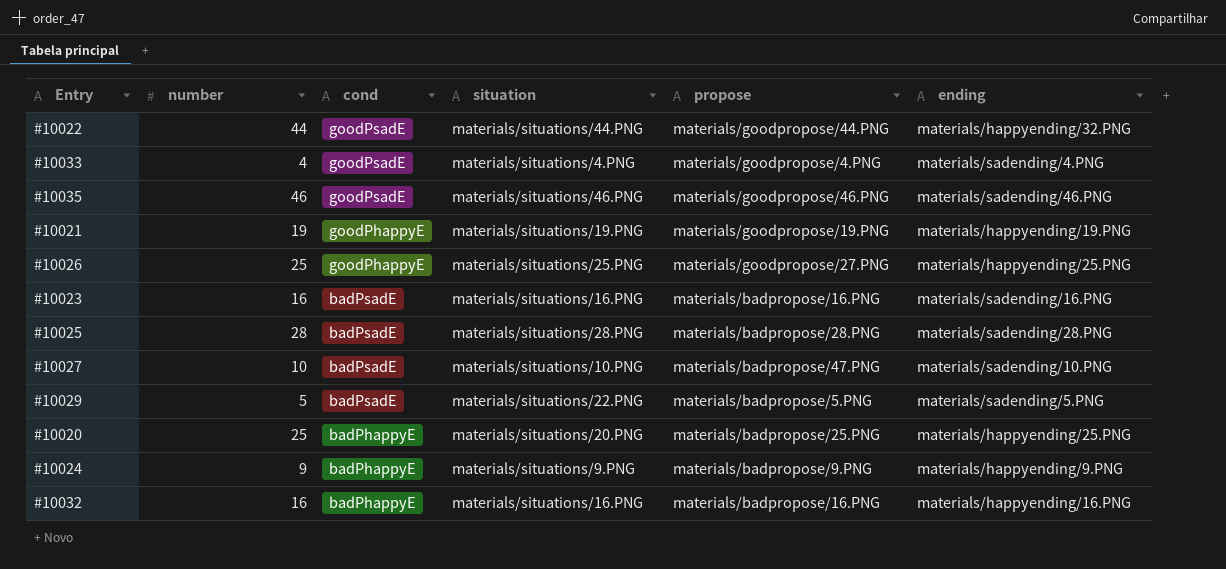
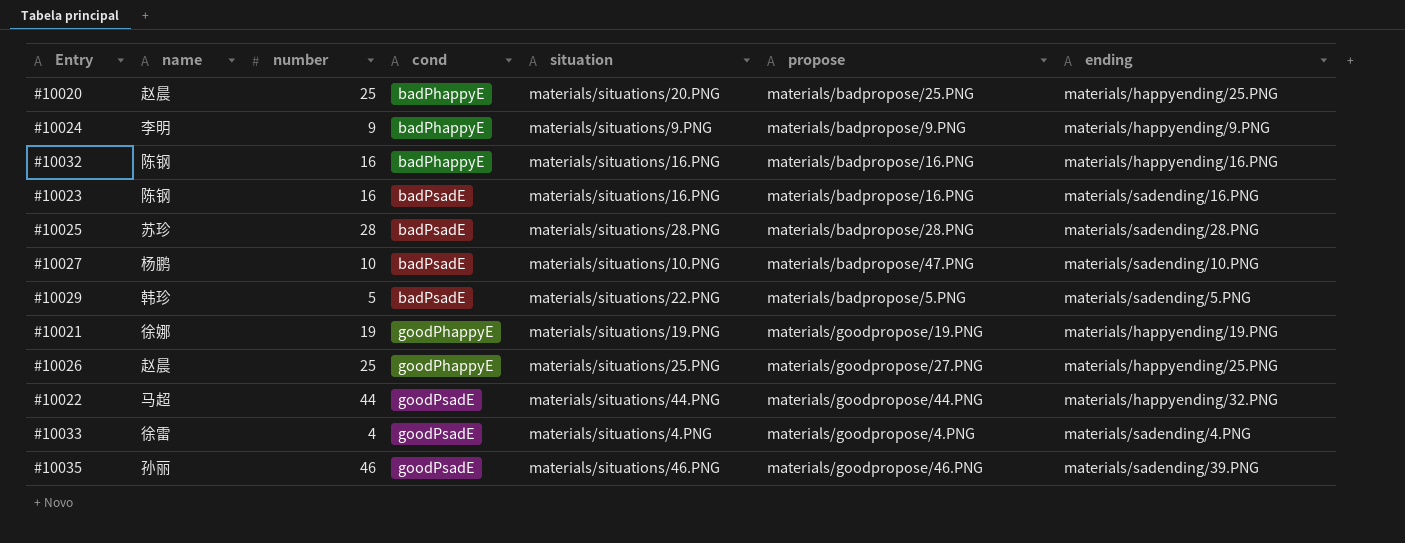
row order: cond descending -> cond ascending
column name | position: none -> 2
#10035 | ending: materials/sadending/46.PNG -> materials/sadending/39.PNG

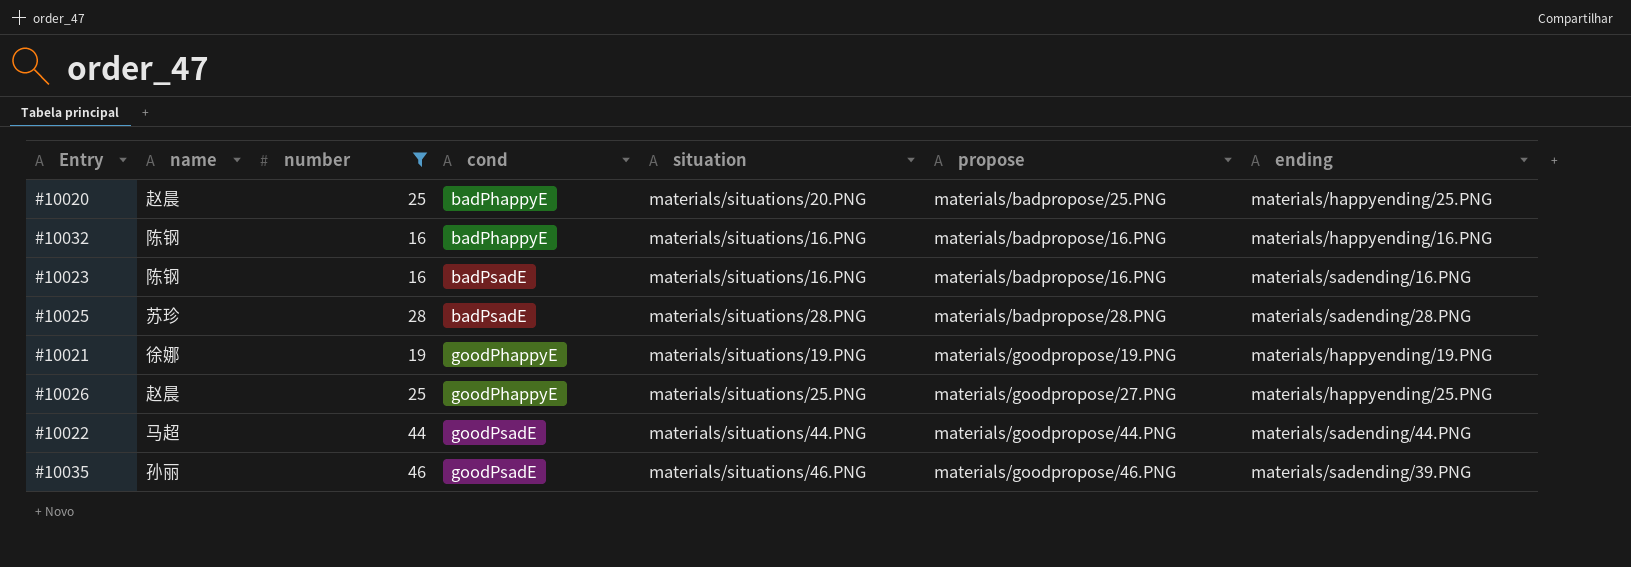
filter: none -> number >= 16
#10022 | ending: materials/happyending/32.PNG -> materials/sadending/44.PNG

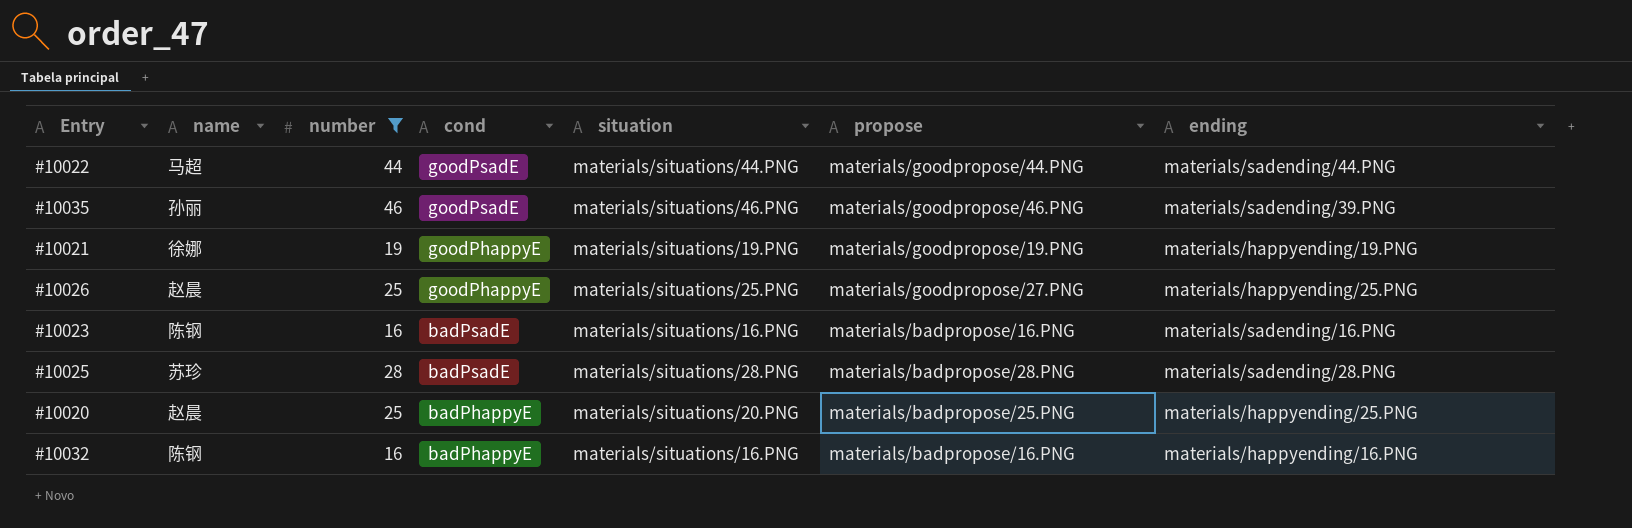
row order: cond ascending -> cond descending

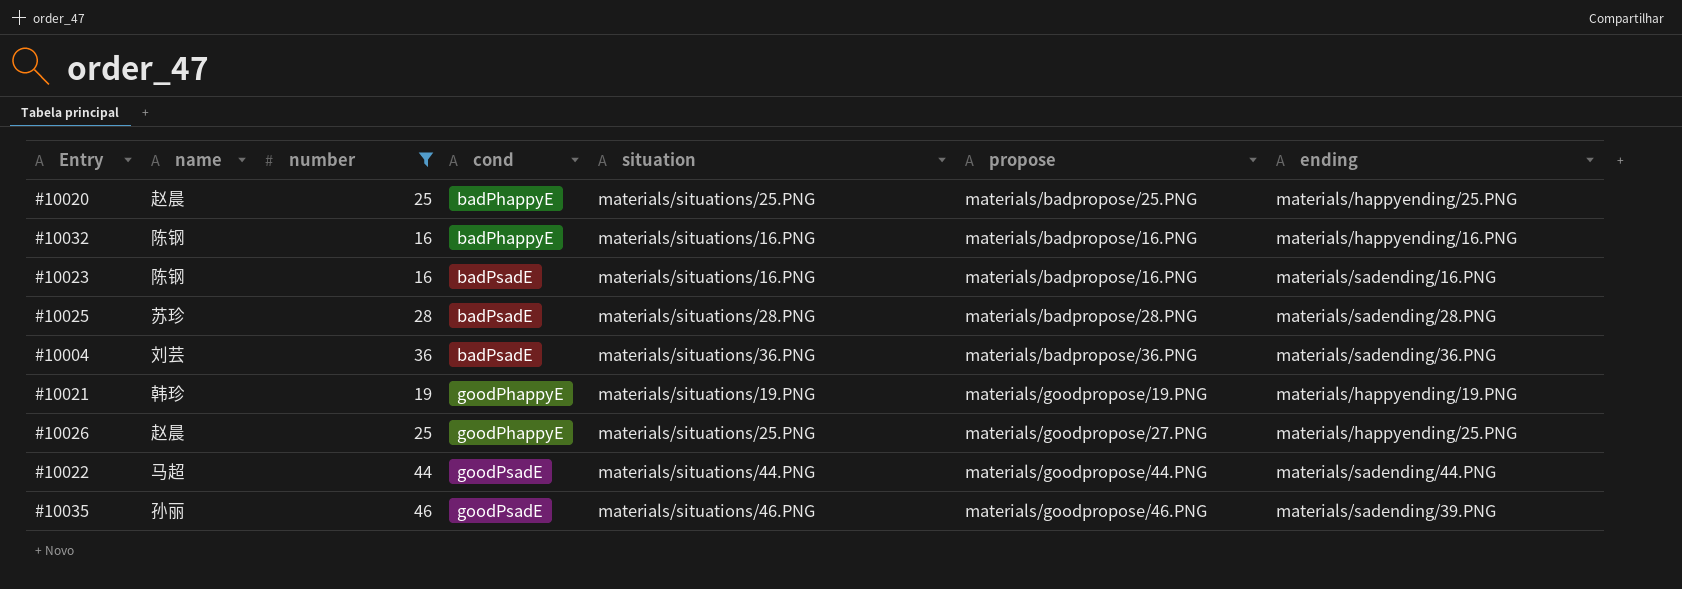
row order: cond descending -> cond ascending
#10020 | situation: materials/situations/20.PNG -> materials/situations/25.PNG
row #10004: none -> 刘芸 | 36 | badPsadE | materials/situations/36.PNG | materials/badpropose/36.PNG | materials/sadending/36.PNG
#10021 | name: 徐娜 -> 韩珍

